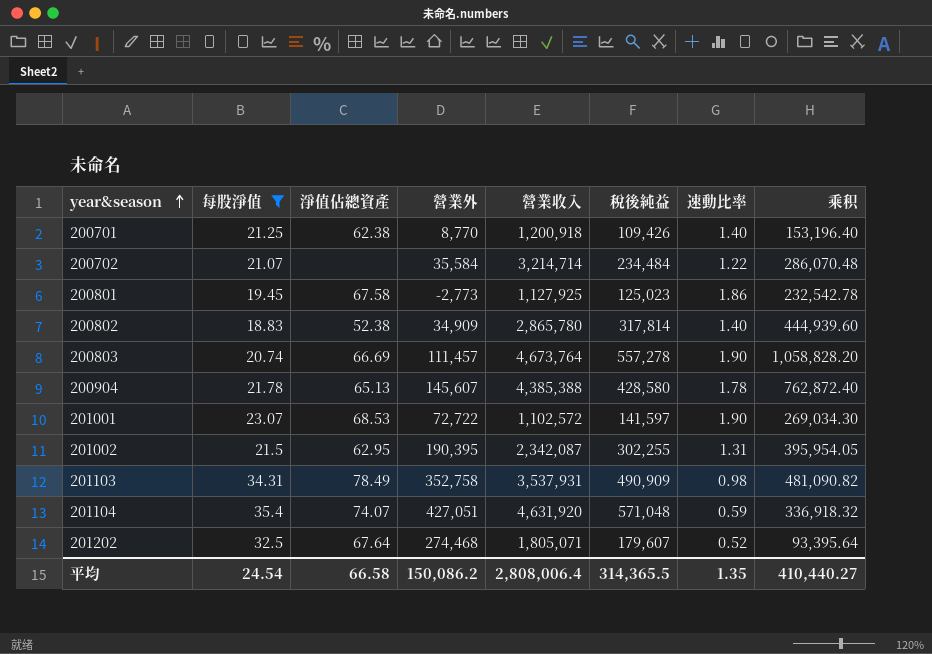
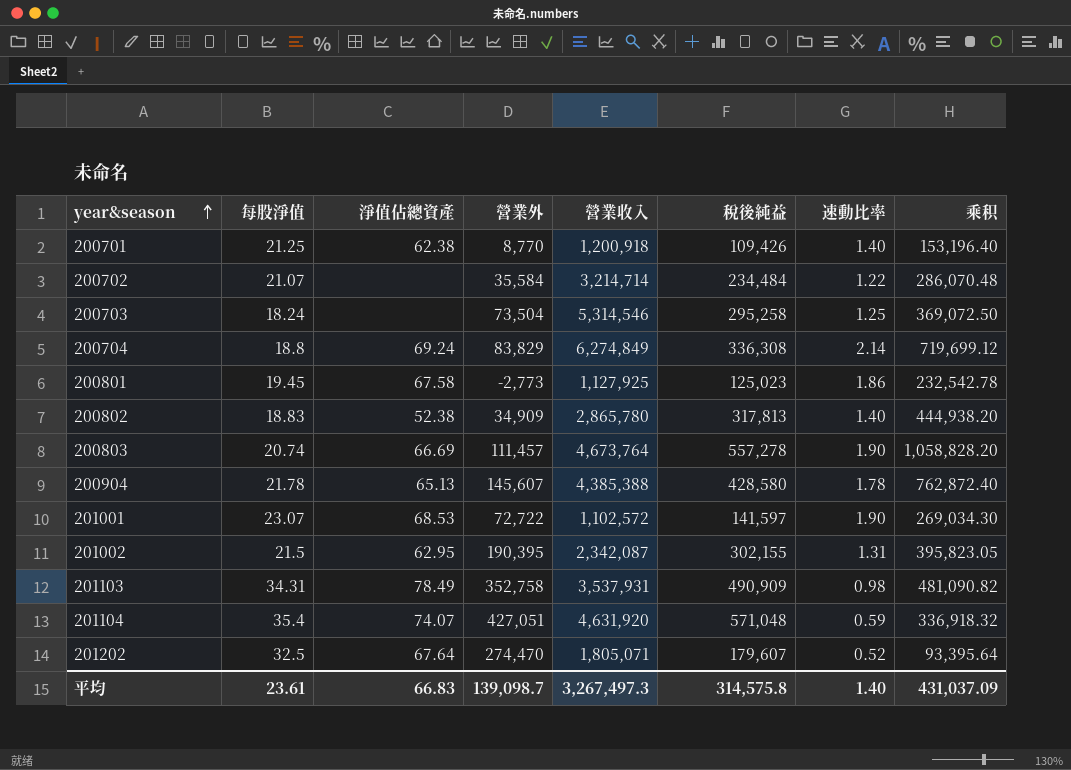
filter: 每股淨值 >= 18.83 -> none
200802 | 稅後純益: 317,814 -> 317,813
200802 | 乘积: 444,939.60 -> 444,938.20
201002 | 稅後純益: 302,255 -> 302,155
201002 | 乘积: 395,954.05 -> 395,823.05
201202 | 營業外: 274,468 -> 274,470
平均 | 每股淨值: 24.54 -> 23.61
平均 | 淨值佔總資產: 66.58 -> 66.83
平均 | 營業外: 150,086.2 -> 139,098.7
平均 | 營業收入: 2,808,006.4 -> 3,267,497.3
平均 | 稅後純益: 314,365.5 -> 314,575.8
平均 | 速動比率: 1.35 -> 1.40
平均 | 乘积: 410,440.27 -> 431,037.09

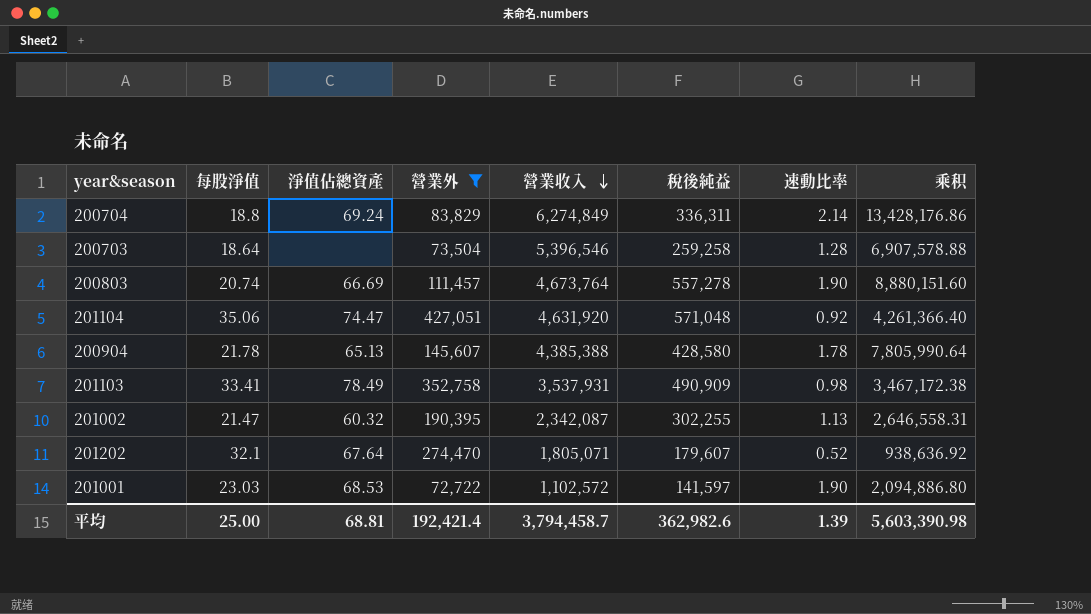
filter: none -> 營業外 >= 72,722
row order: year&season ascending -> 營業收入 descending
column 乘积 | formula: [稅後純益] * [速動比率] -> [營業收入] * [速動比率]
200704 | 稅後純益: 336,308 -> 336,311
200703 | 每股淨值: 18.24 -> 18.64
200703 | 營業收入: 5,314,546 -> 5,396,546
200703 | 稅後純益: 295,258 -> 259,258
200703 | 速動比率: 1.25 -> 1.28
201104 | 每股淨值: 35.4 -> 35.06
201104 | 淨值佔總資產: 74.07 -> 74.47
201104 | 速動比率: 0.59 -> 0.92
201103 | 每股淨值: 34.31 -> 33.41
201002 | 每股淨值: 21.5 -> 21.47
201002 | 淨值佔總資產: 62.95 -> 60.32
201002 | 稅後純益: 302,155 -> 302,255
201002 | 速動比率: 1.31 -> 1.13
201202 | 每股淨值: 32.5 -> 32.1
201001 | 每股淨值: 23.07 -> 23.03
平均 | 每股淨值: 23.61 -> 25.00
平均 | 淨值佔總資產: 66.83 -> 68.81
平均 | 營業外: 139,098.7 -> 192,421.4
平均 | 營業收入: 3,267,497.3 -> 3,794,458.7
平均 | 稅後純益: 314,575.8 -> 362,982.6
平均 | 速動比率: 1.40 -> 1.39
平均 | 乘积: 431,037.09 -> 5,603,390.98

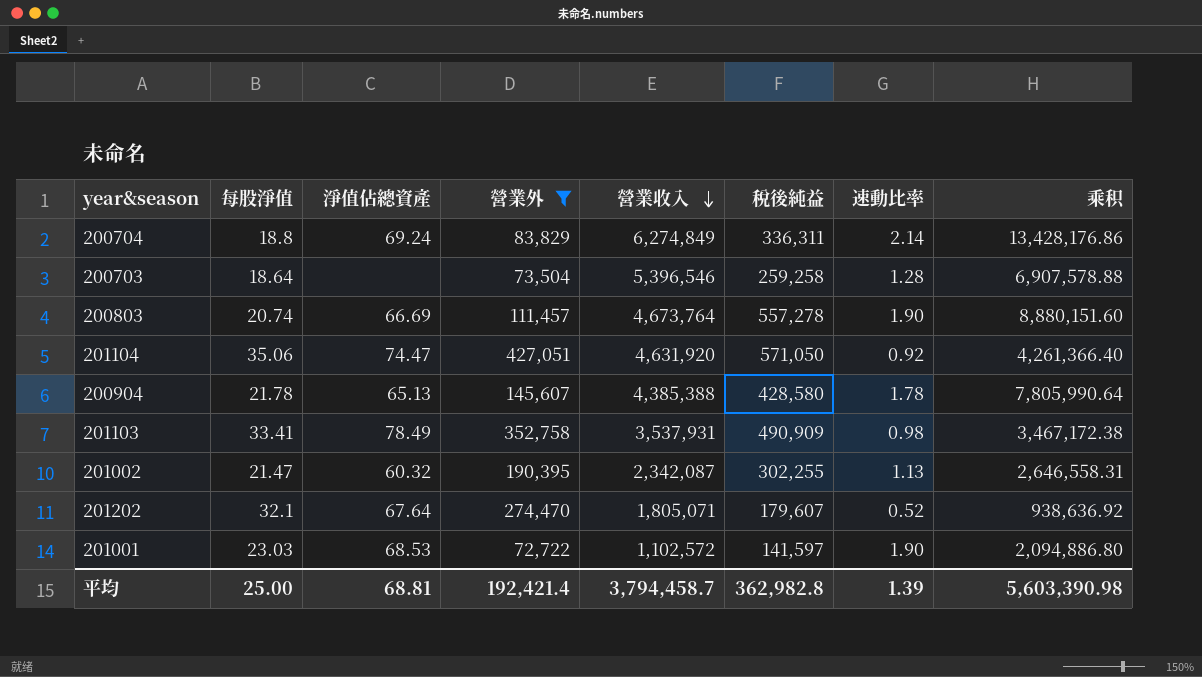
201104 | 稅後純益: 571,048 -> 571,050
平均 | 稅後純益: 362,982.6 -> 362,982.8

